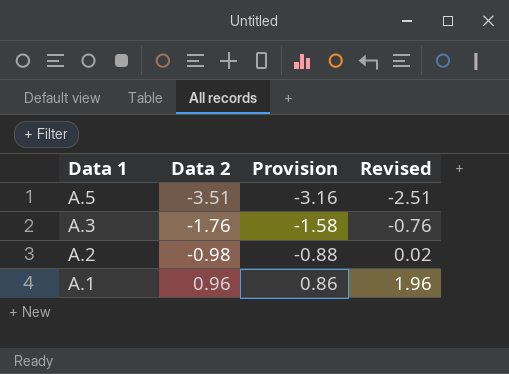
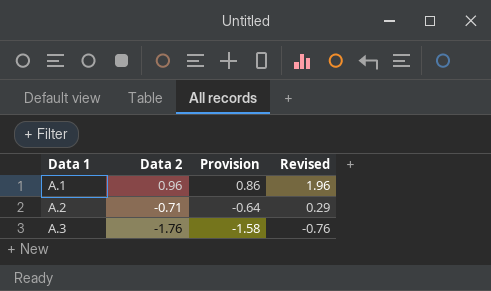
row order: Data 1 descending -> Data 1 ascending
row A.5: -3.51 | -3.16 | -2.51 -> none
A.2 | Data 2: -0.98 -> -0.71
A.2 | Provision: -0.88 -> -0.64
A.2 | Revised: 0.02 -> 0.29

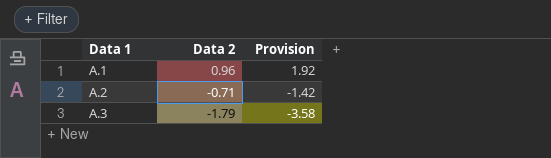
column Revised | formula: [Data 2] + 1 -> none
column Provision | formula: [Data 2] * 0.9 -> [Data 2] * 2
A.3 | Data 2: -1.76 -> -1.79

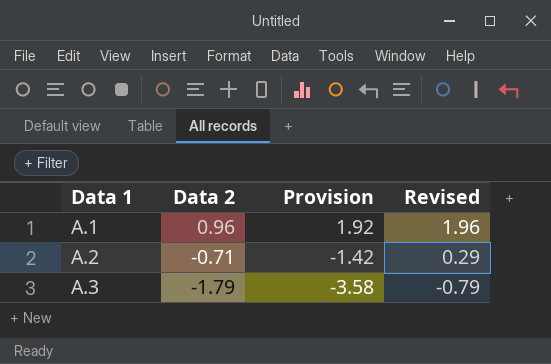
column Revised | formula: none -> [Data 2] + 1

